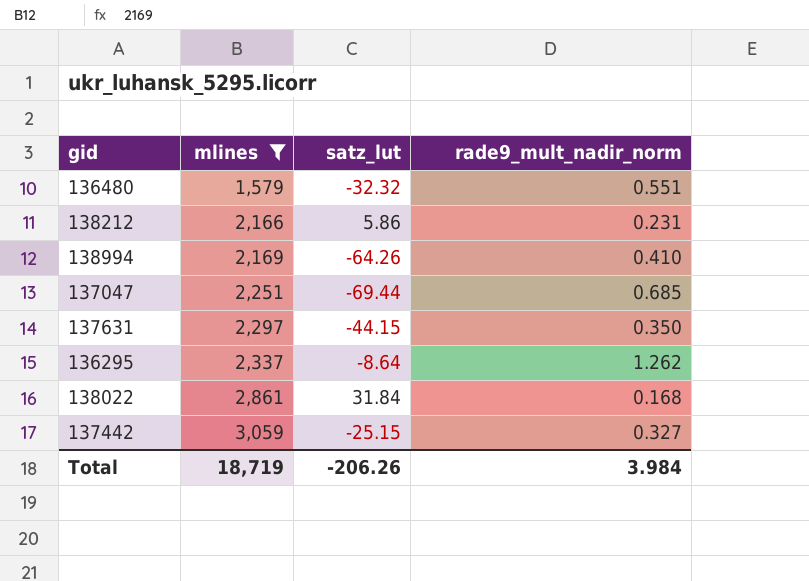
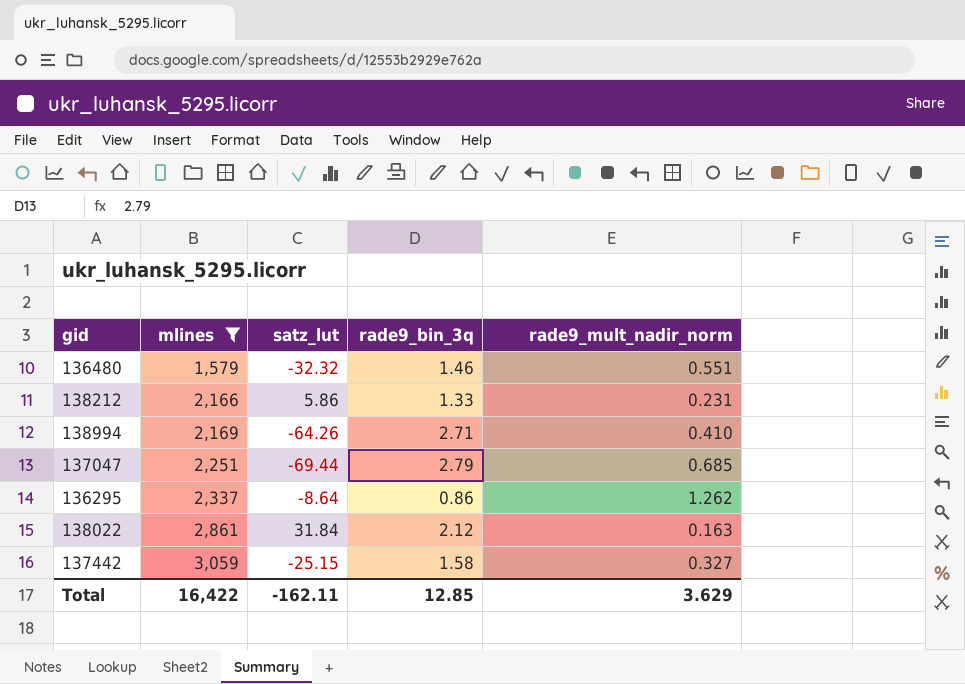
column rade9_bin_3q | position: none -> 4
row 137631: 2,297 | -44.15 | 0.350 -> none
138022 | rade9_mult_nadir_norm: 0.168 -> 0.163
Total | mlines: 18,719 -> 16,422
Total | satz_lut: -206.26 -> -162.11
Total | rade9_mult_nadir_norm: 3.984 -> 3.629

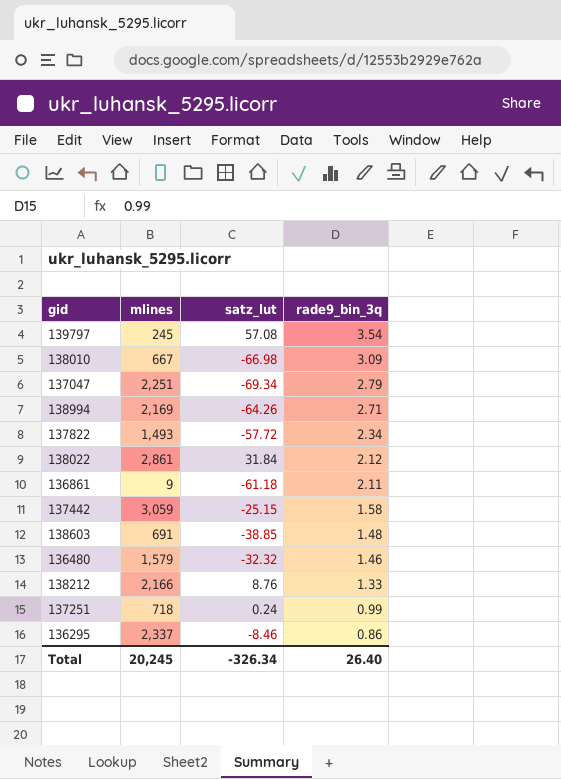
filter: mlines >= 1,579 -> none
row order: mlines ascending -> rade9_bin_3q descending
column rade9_mult_nadir_norm | position: 5 -> none
137047 | satz_lut: -69.44 -> -69.34
138212 | satz_lut: 5.86 -> 8.76
136295 | satz_lut: -8.64 -> -8.46
Total | mlines: 16,422 -> 20,245
Total | satz_lut: -162.11 -> -326.34
Total | rade9_bin_3q: 12.85 -> 26.40

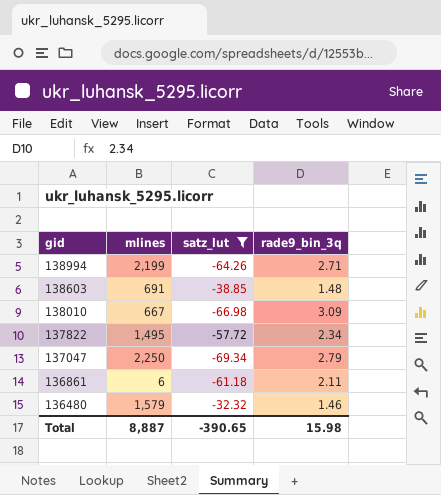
filter: none -> satz_lut <= -32.32
row order: rade9_bin_3q descending -> gid descending
138994 | mlines: 2,169 -> 2,199
137822 | mlines: 1,493 -> 1,495
137047 | mlines: 2,251 -> 2,250
136861 | mlines: 9 -> 6
Total | mlines: 20,245 -> 8,887
Total | satz_lut: -326.34 -> -390.65
Total | rade9_bin_3q: 26.40 -> 15.98

